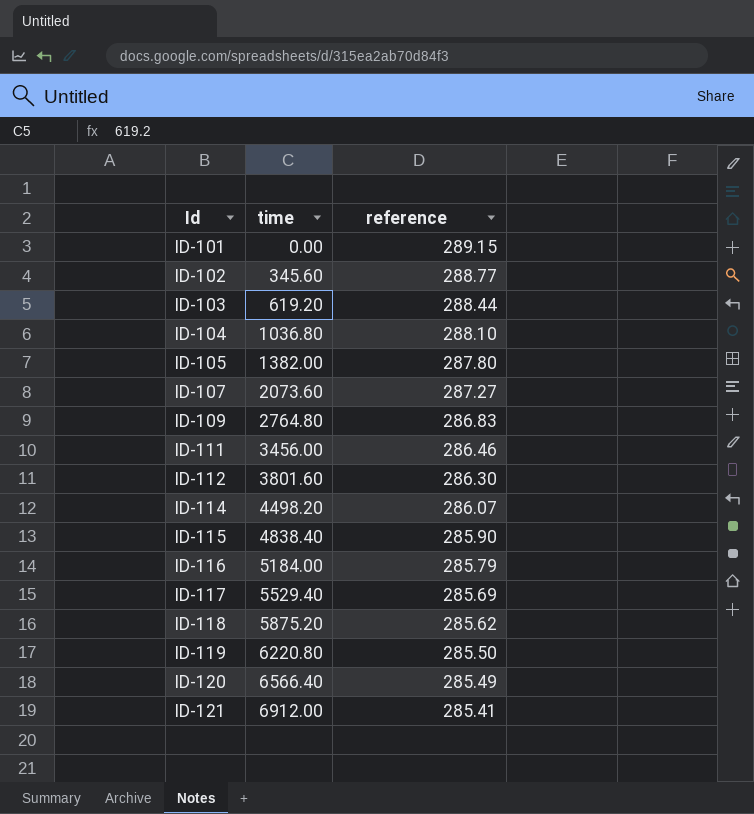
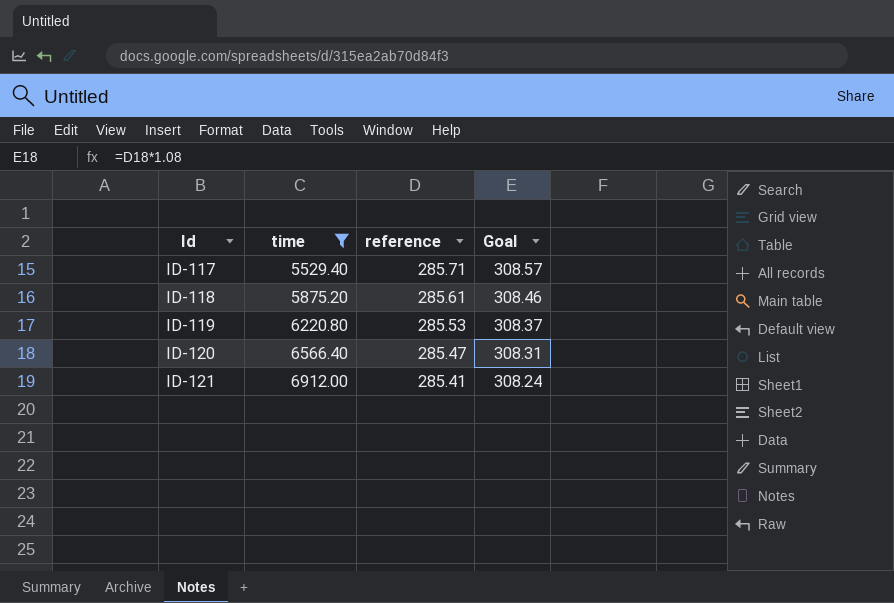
filter: none -> time >= 5529.40
column Goal | formula: none -> [reference] * 1.08
ID-117 | reference: 285.69 -> 285.71
ID-118 | reference: 285.62 -> 285.61
ID-119 | reference: 285.50 -> 285.53
ID-120 | reference: 285.49 -> 285.47

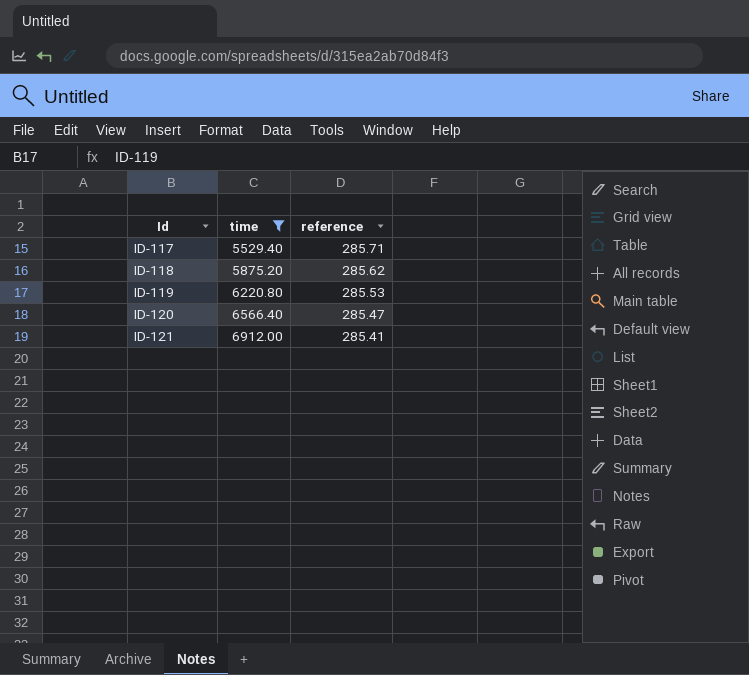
column Goal | formula: [reference] * 1.08 -> none
ID-118 | reference: 285.61 -> 285.62

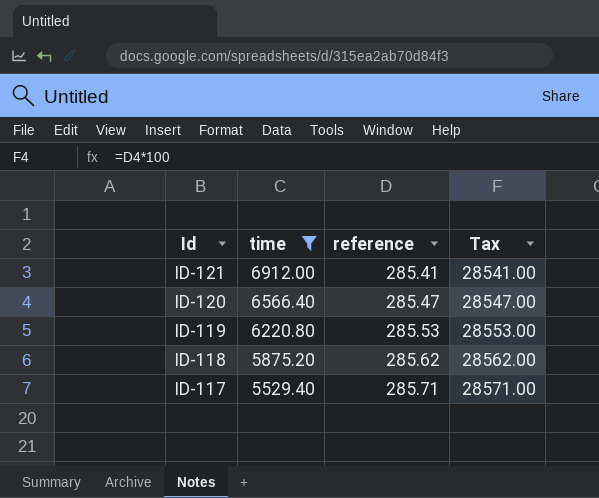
row order: Id ascending -> Id descending
column Tax | formula: none -> [reference] * 100

